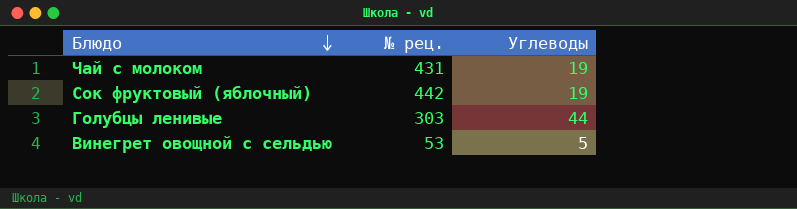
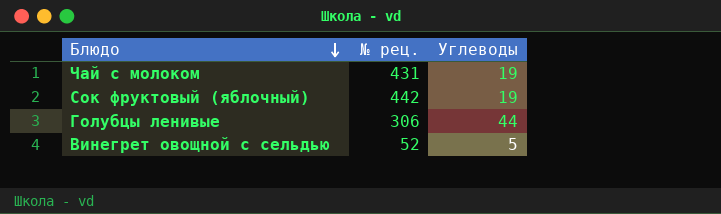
Голубцы ленивые | № рец.: 303 -> 306
Винегрет овощной с сельдью | № рец.: 53 -> 52

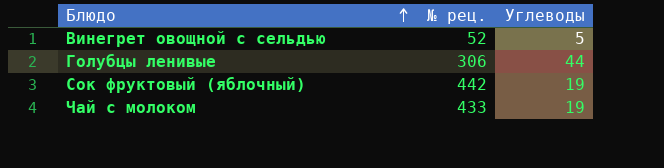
row order: Блюдо descending -> Блюдо ascending
Чай с молоком | № рец.: 431 -> 433

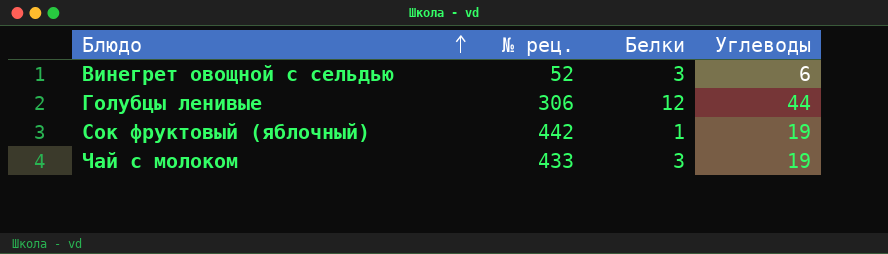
column Белки | position: none -> 3
Винегрет овощной с сельдью | Углеводы: 5 -> 6

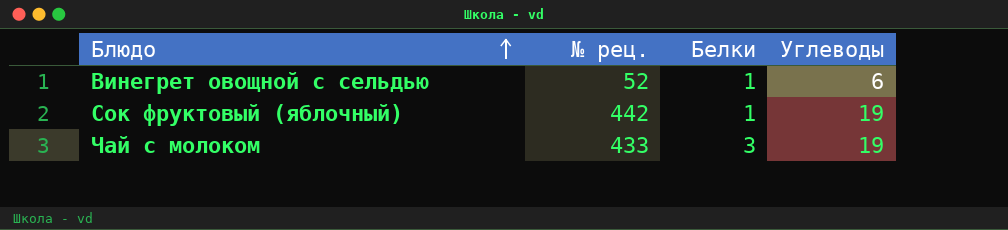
row Голубцы ленивые: 306 | 12 | 44 -> none
Винегрет овощной с сельдью | Белки: 3 -> 1

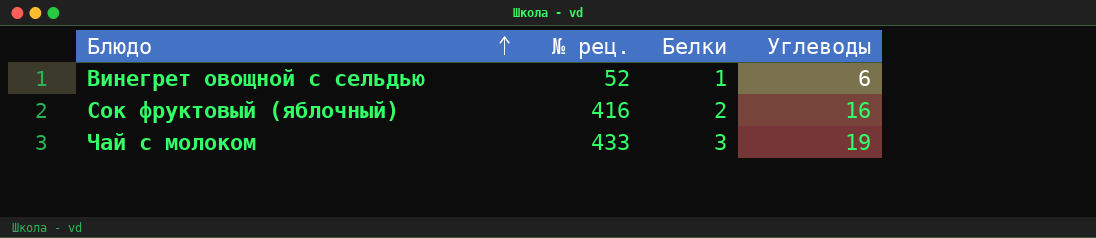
Сок фруктовый (яблочный) | № рец.: 442 -> 416
Сок фруктовый (яблочный) | Белки: 1 -> 2
Сок фруктовый (яблочный) | Углеводы: 19 -> 16

